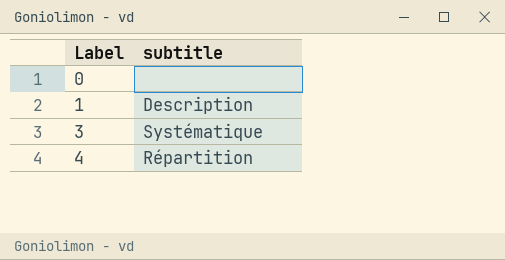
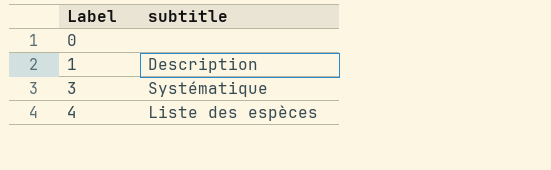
4 | subtitle: Répartition -> Liste des espèces

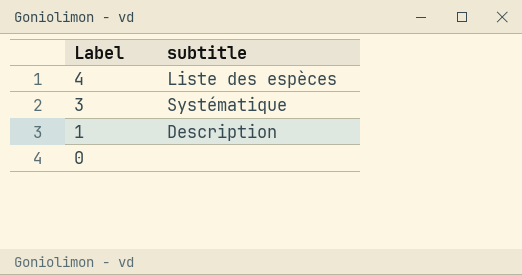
row order: Label ascending -> Label descending

